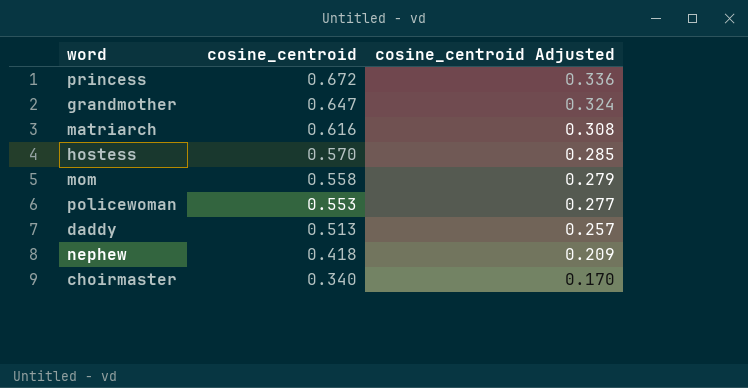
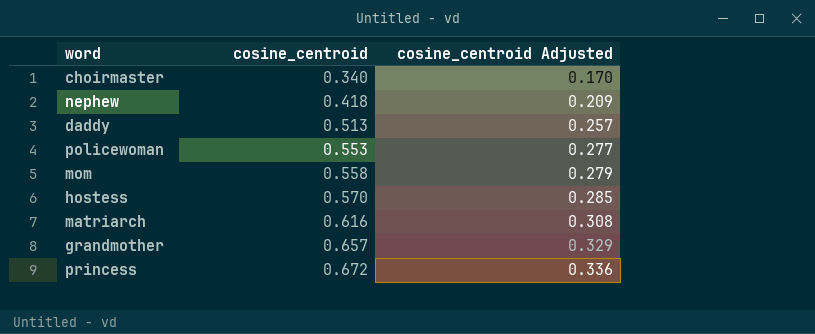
row order: cosine_centroid descending -> cosine_centroid ascending
grandmother | cosine_centroid: 0.647 -> 0.657
grandmother | cosine_centroid Adjusted: 0.324 -> 0.329

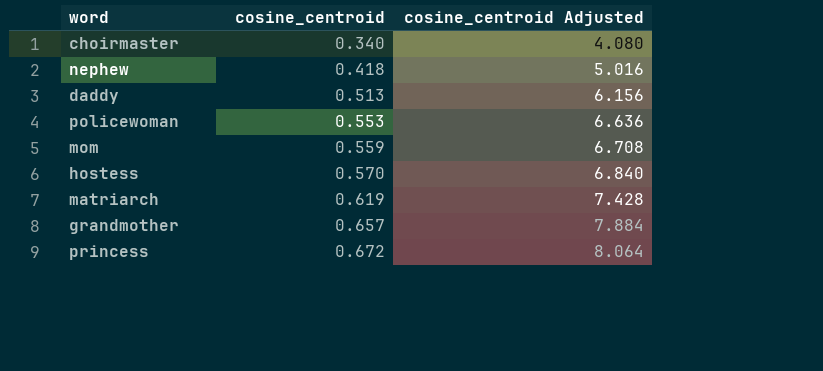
column cosine_centroid Adjusted | formula: [cosine_centroid] * 0.5 -> [cosine_centroid] * 12
mom | cosine_centroid: 0.558 -> 0.559
matriarch | cosine_centroid: 0.616 -> 0.619

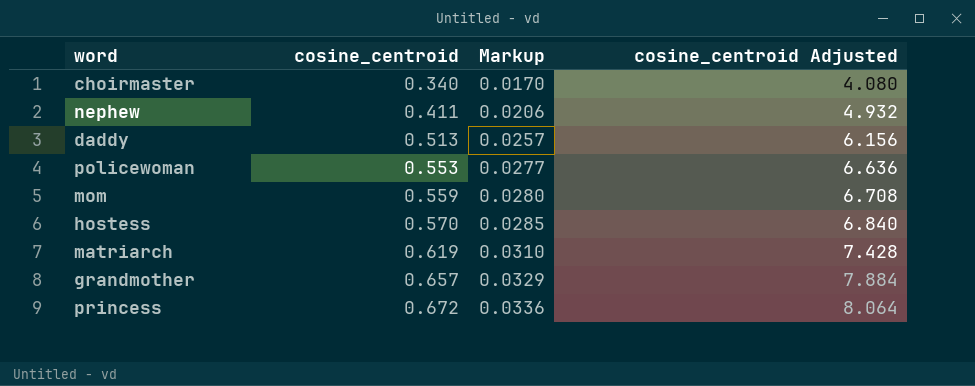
column Markup | formula: none -> [cosine_centroid] * 0.05
nephew | cosine_centroid: 0.418 -> 0.411
nephew | cosine_centroid Adjusted: 5.016 -> 4.932

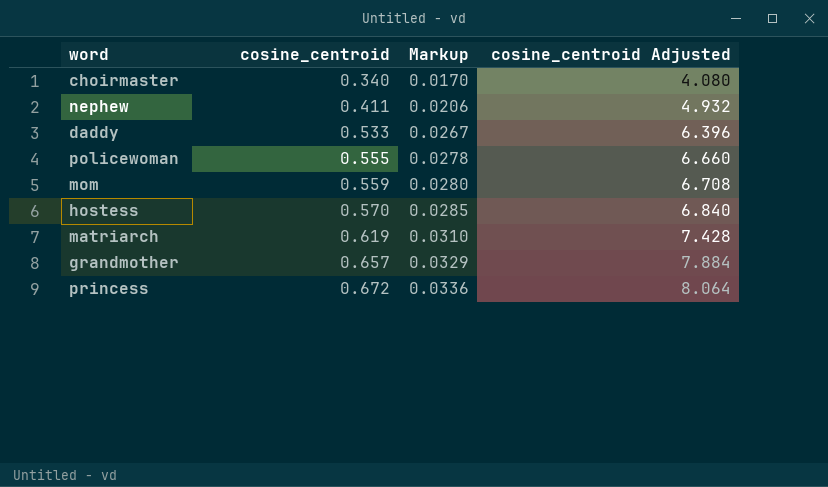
daddy | cosine_centroid: 0.513 -> 0.533
daddy | Markup: 0.0257 -> 0.0267
daddy | cosine_centroid Adjusted: 6.156 -> 6.396
policewoman | cosine_centroid: 0.553 -> 0.555
policewoman | Markup: 0.0277 -> 0.0278
policewoman | cosine_centroid Adjusted: 6.636 -> 6.660

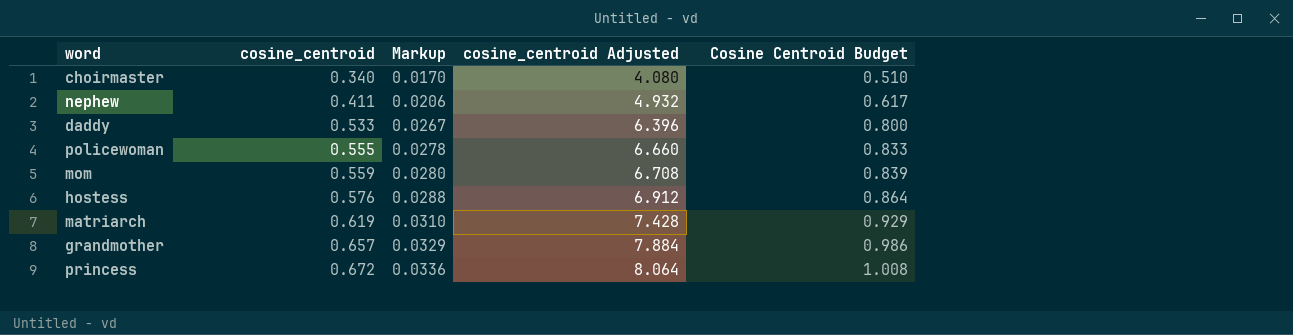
column Cosine Centroid Budget | formula: none -> [cosine_centroid] * 1.5
hostess | cosine_centroid: 0.570 -> 0.576
hostess | Markup: 0.0285 -> 0.0288
hostess | cosine_centroid Adjusted: 6.840 -> 6.912

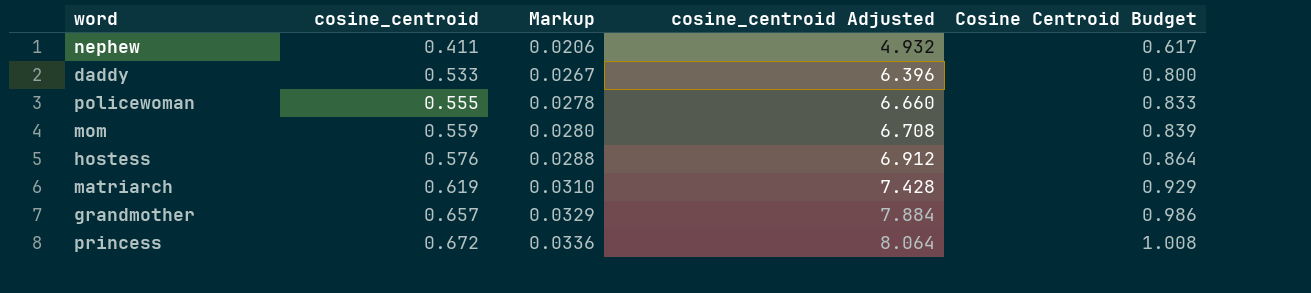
row choirmaster: 0.340 | 0.0170 | 4.080 | 0.510 -> none

